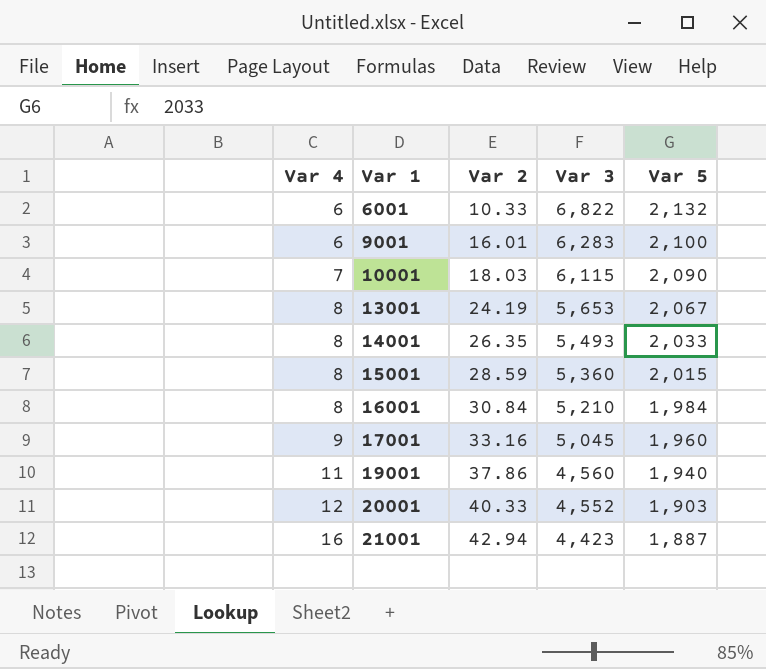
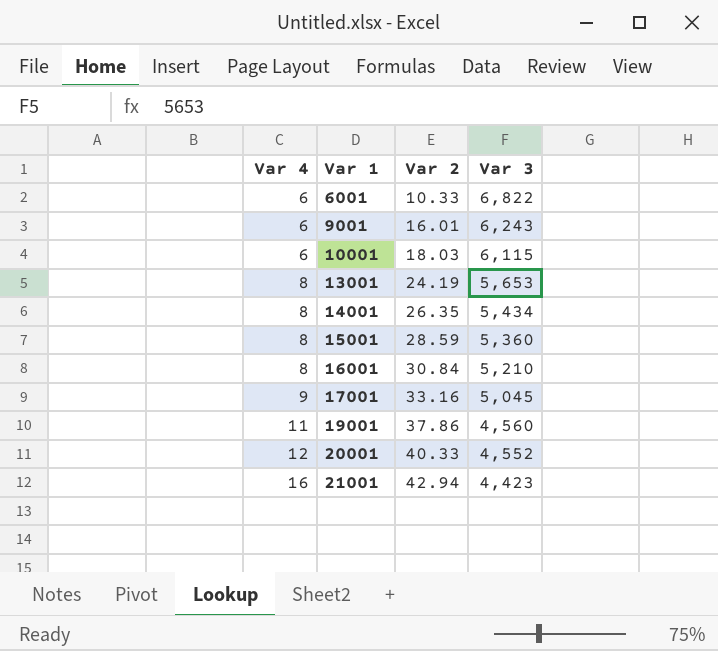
column Var 5 | position: 5 -> none
9001 | Var 3: 6,283 -> 6,243
10001 | Var 4: 7 -> 6
14001 | Var 3: 5,493 -> 5,434

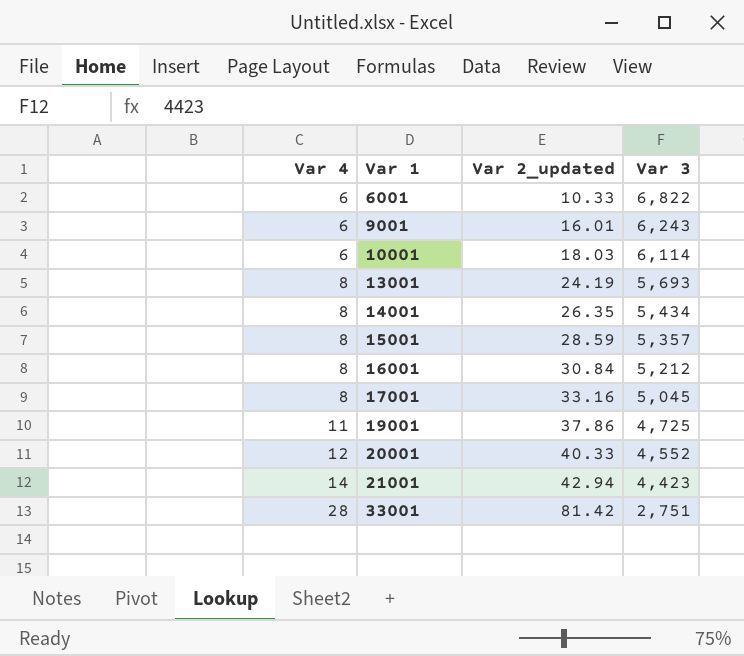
column name: Var 2 -> Var 2_updated
10001 | Var 3: 6,115 -> 6,114
13001 | Var 3: 5,653 -> 5,693
15001 | Var 3: 5,360 -> 5,357
16001 | Var 3: 5,210 -> 5,212
17001 | Var 4: 9 -> 8
19001 | Var 3: 4,560 -> 4,725
21001 | Var 4: 16 -> 14
row 33001: none -> 28 | 81.42 | 2,751

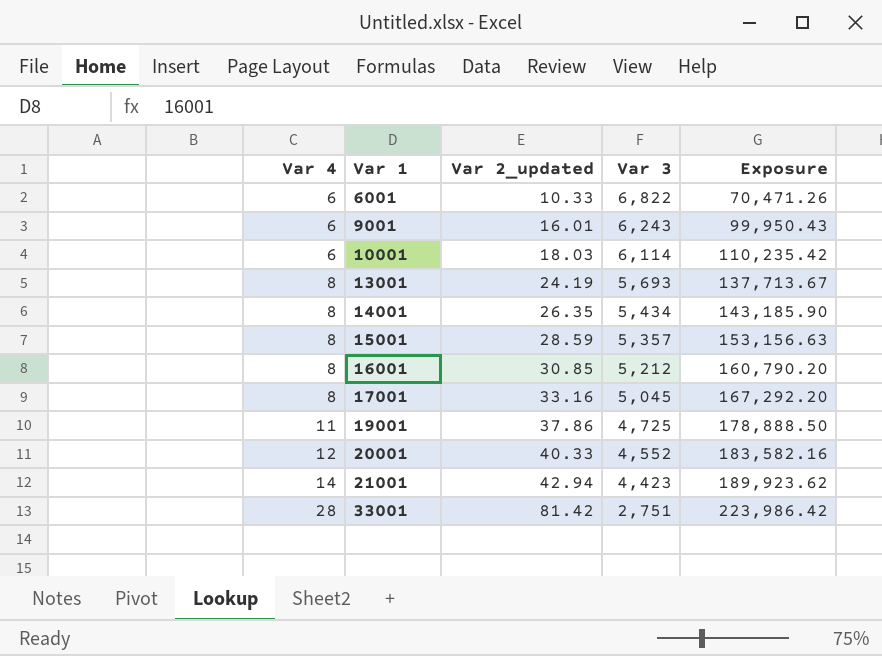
column Exposure | formula: none -> [Var 2_updated] * [Var 3]
16001 | Var 2_updated: 30.84 -> 30.85

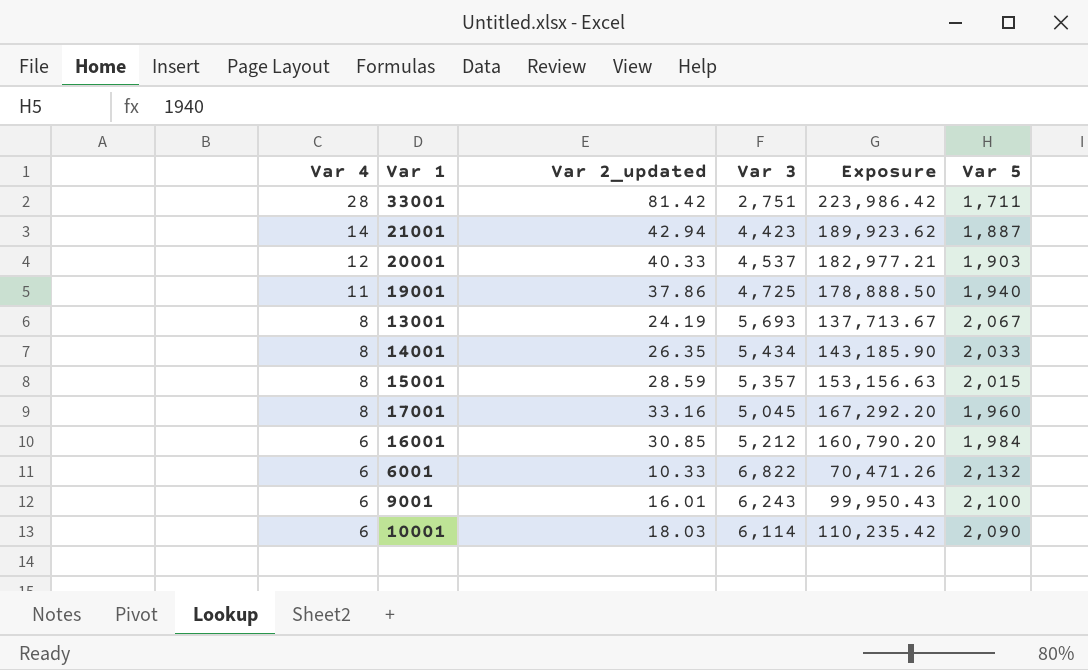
row order: Var 4 ascending -> Var 4 descending
column Var 5 | position: none -> 6
20001 | Var 3: 4,552 -> 4,537
20001 | Exposure: 183,582.16 -> 182,977.21
16001 | Var 4: 8 -> 6

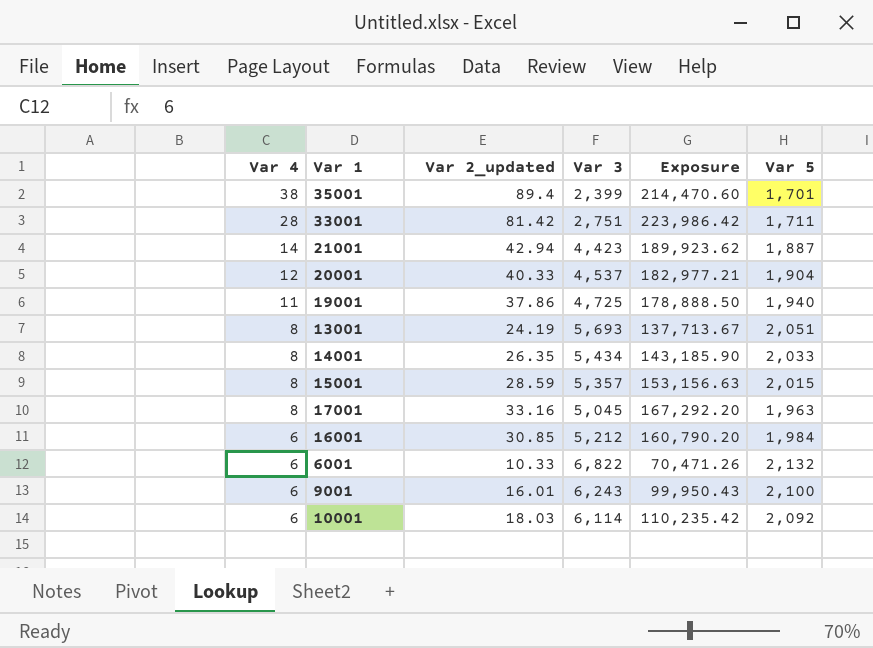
row 35001: none -> 38 | 89.4 | 2,399 | 214,470.60 | 1,701
20001 | Var 5: 1,903 -> 1,904
13001 | Var 5: 2,067 -> 2,051
17001 | Var 5: 1,960 -> 1,963
10001 | Var 5: 2,090 -> 2,092

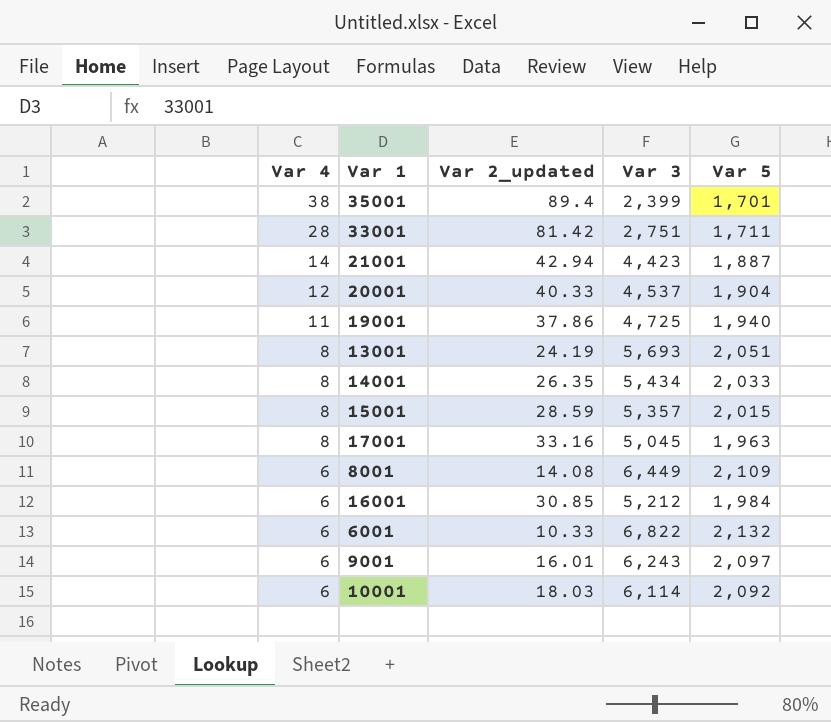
column Exposure | formula: [Var 2_updated] * [Var 3] -> none
row 8001: none -> 6 | 14.08 | 6,449 | 2,109
9001 | Var 5: 2,100 -> 2,097

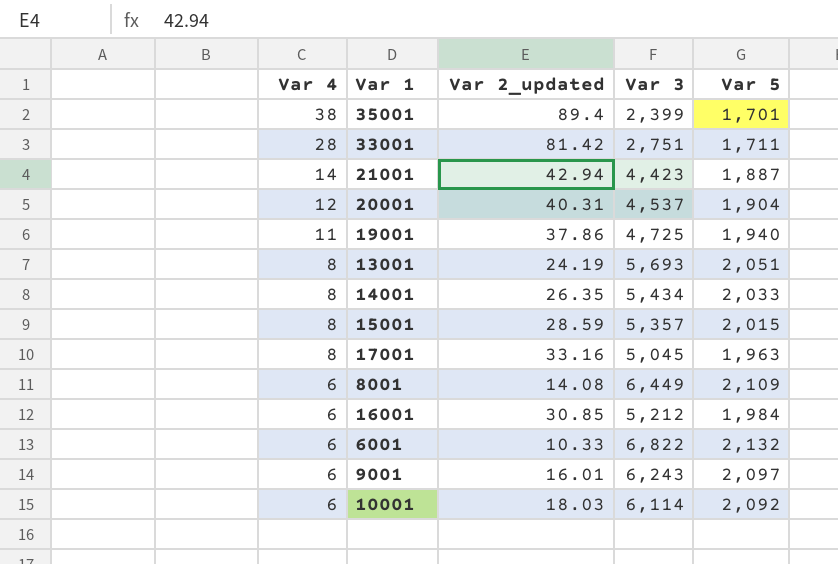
20001 | Var 2_updated: 40.33 -> 40.31

